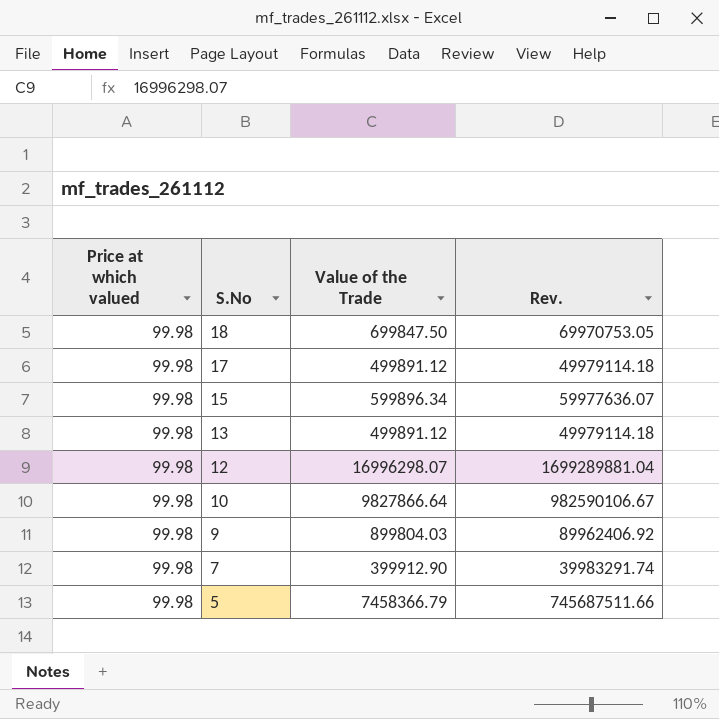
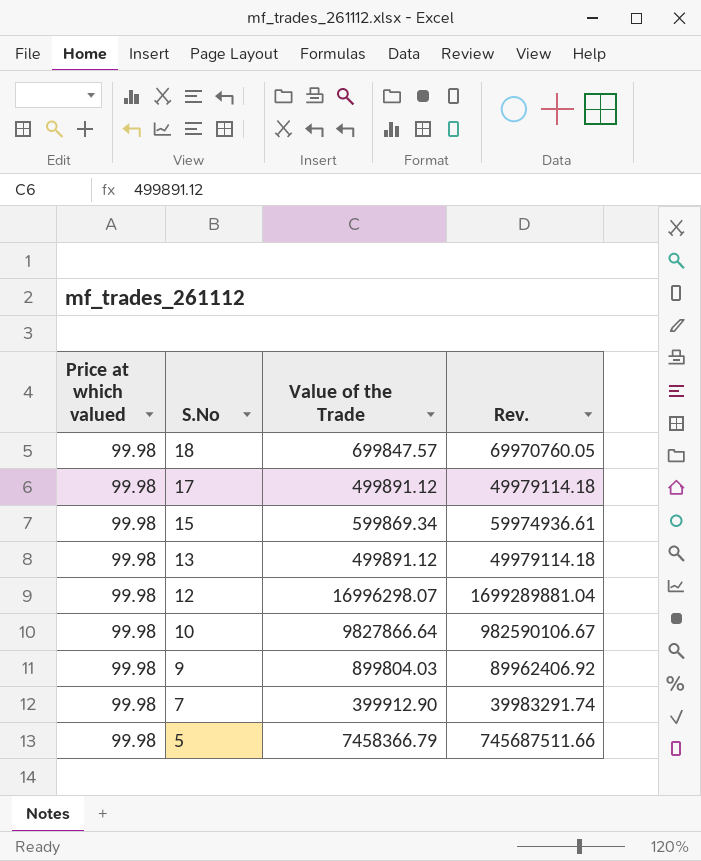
18 | Value of the Trade: 699847.50 -> 699847.57
18 | Rev.: 69970753.05 -> 69970760.05
15 | Value of the Trade: 599896.34 -> 599869.34
15 | Rev.: 59977636.07 -> 59974936.61

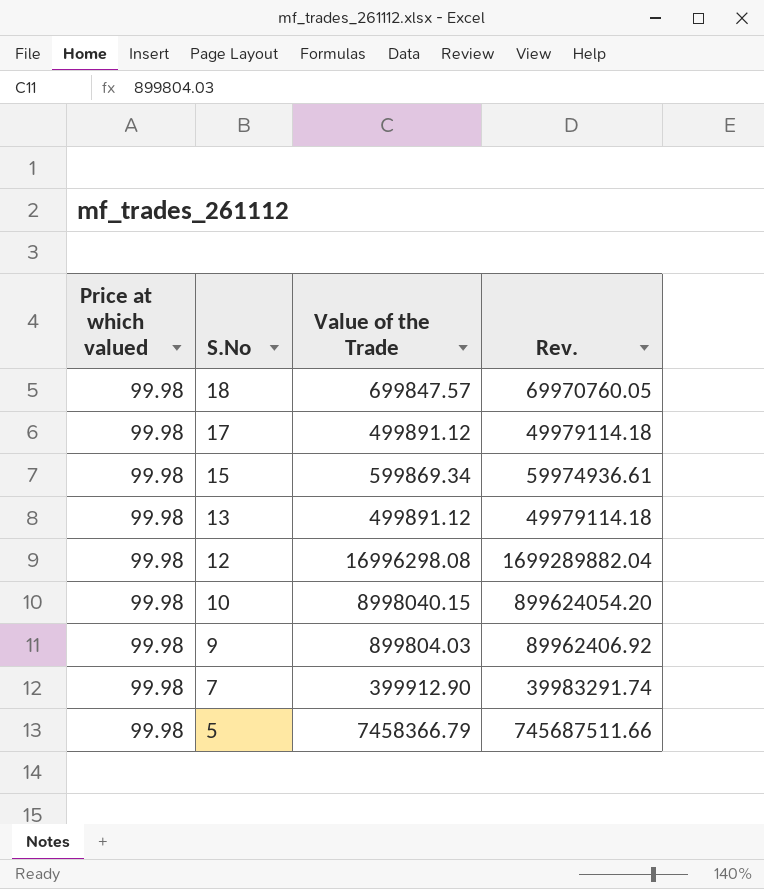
12 | Value of the Trade: 16996298.07 -> 16996298.08
12 | Rev.: 1699289881.04 -> 1699289882.04
10 | Value of the Trade: 9827866.64 -> 8998040.15
10 | Rev.: 982590106.67 -> 899624054.20

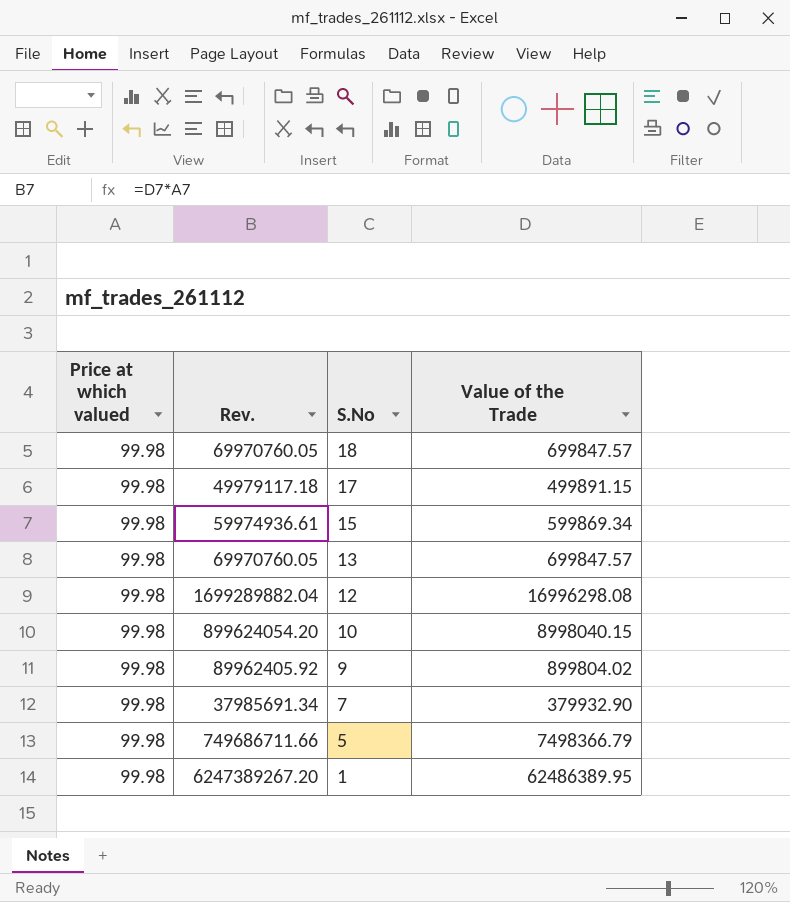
column Rev. | position: 4 -> 2
17 | Rev.: 49979114.18 -> 49979117.18
17 | Value of the Trade: 499891.12 -> 499891.15
13 | Rev.: 49979114.18 -> 69970760.05
13 | Value of the Trade: 499891.12 -> 699847.57
9 | Rev.: 89962406.92 -> 89962405.92
9 | Value of the Trade: 899804.03 -> 899804.02
7 | Rev.: 39983291.74 -> 37985691.34
7 | Value of the Trade: 399912.90 -> 379932.90
5 | Rev.: 745687511.66 -> 749686711.66
5 | Value of the Trade: 7458366.79 -> 7498366.79
row 1: none -> 99.98 | 6247389267.20 | 62486389.95

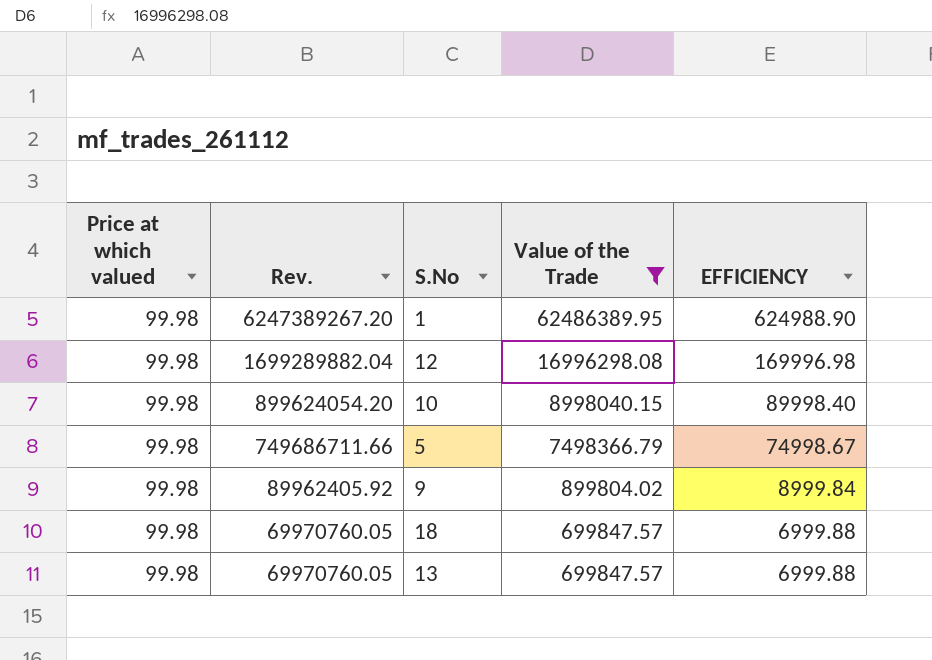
filter: none -> Value of the Trade >= 699847.57
row order: S.No descending -> Rev. descending
column EFFICIENCY | formula: none -> [Value of the Trade] / [Price at which valued]

